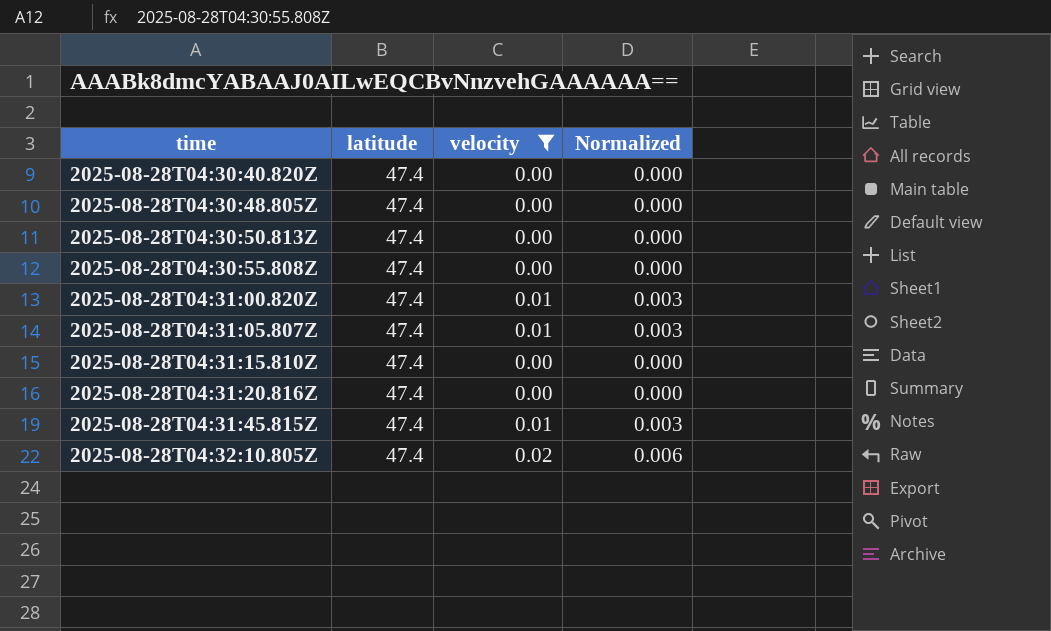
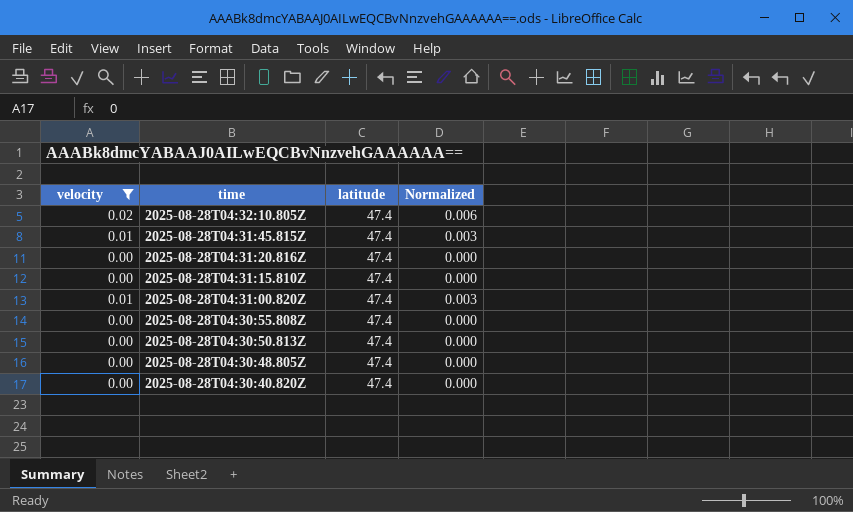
row order: time ascending -> time descending
column velocity | position: 3 -> 1
row 2025-08-28T04:31:05.807Z: 47.4 | 0.01 | 0.003 -> none

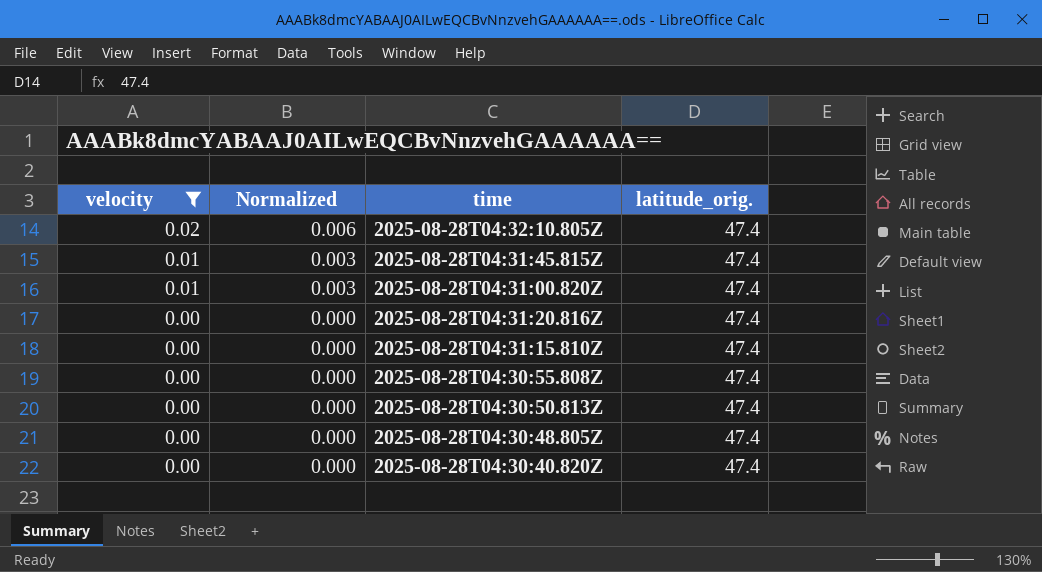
row order: time descending -> velocity descending
column Normalized | position: 4 -> 2
column name: latitude -> latitude_orig.

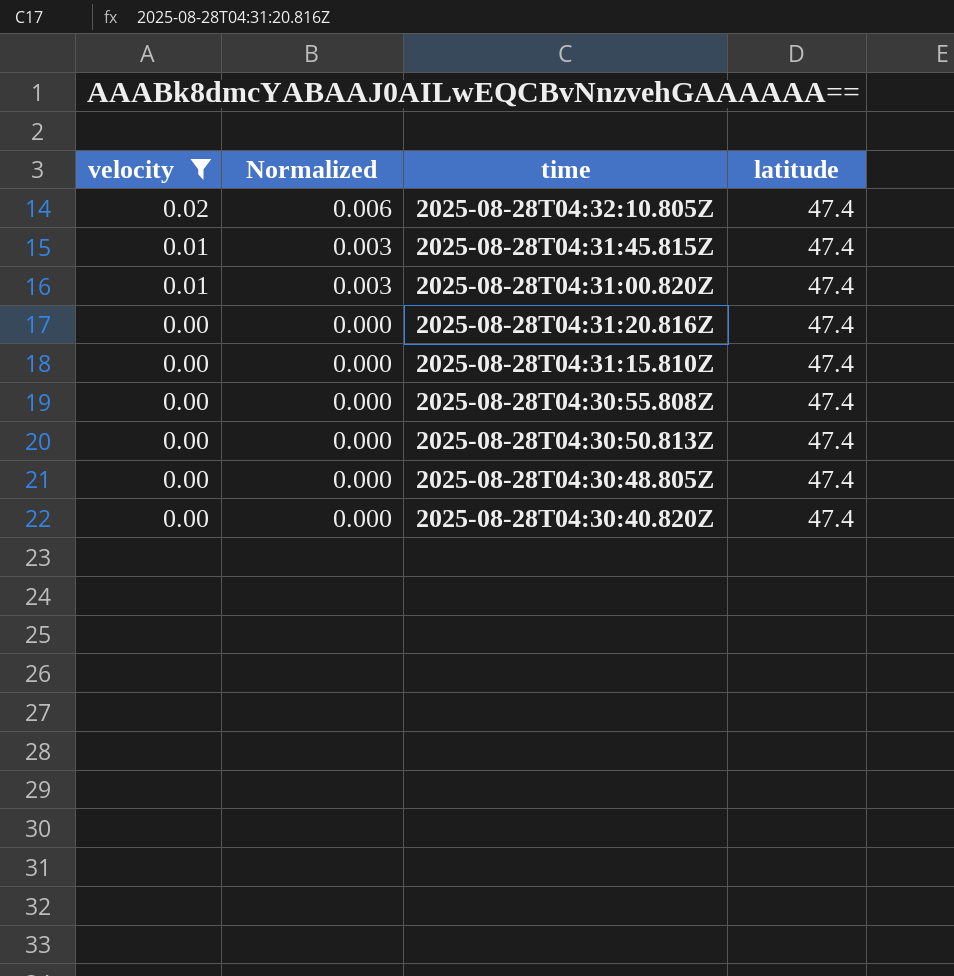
column name: latitude_orig. -> latitude

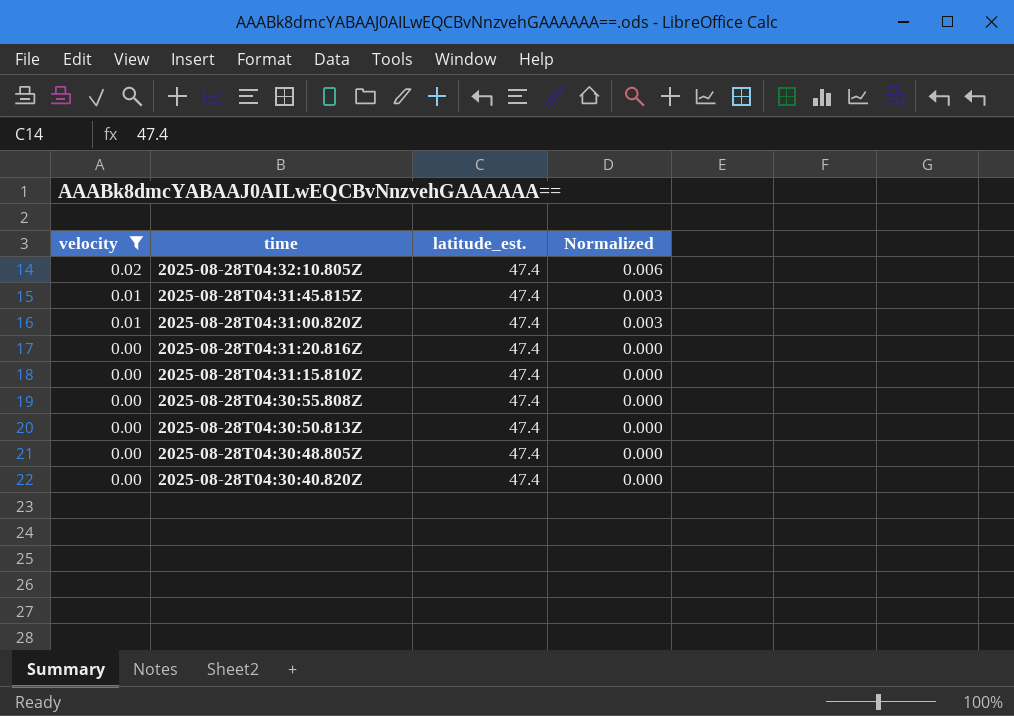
column name: latitude -> latitude_est.
column Normalized | position: 2 -> 4

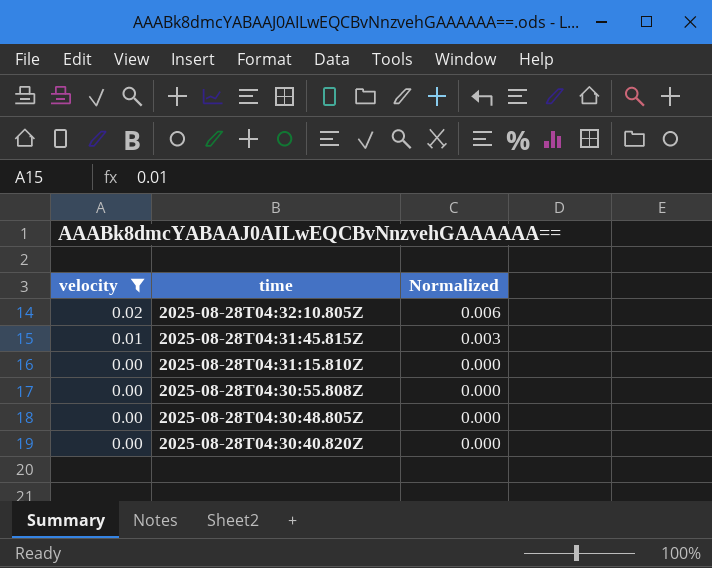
column latitude_est. | position: 3 -> none
row 2025-08-28T04:31:00.820Z: 0.01 | 47.4 | 0.003 -> none
row 2025-08-28T04:31:20.816Z: 0.00 | 47.4 | 0.000 -> none
row 2025-08-28T04:30:50.813Z: 0.00 | 47.4 | 0.000 -> none

